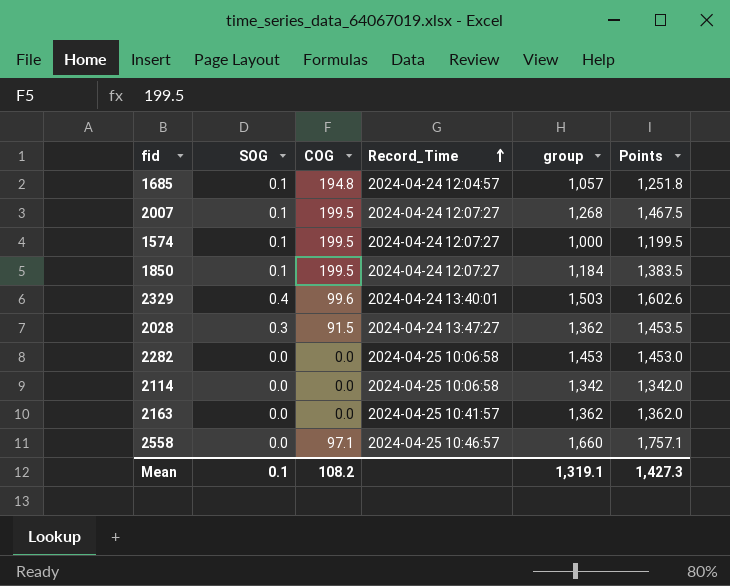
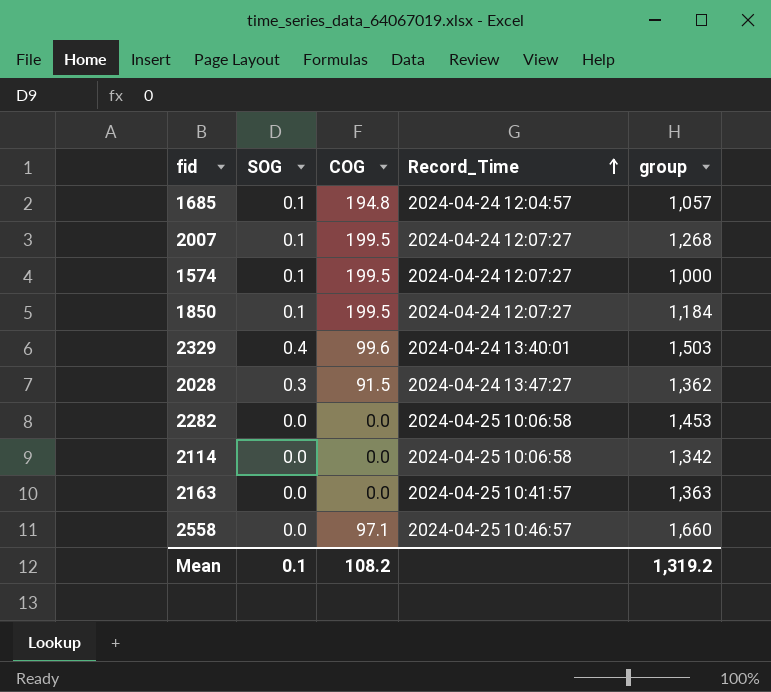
column Points | formula: [COG] + [group] -> none
2163 | group: 1,362 -> 1,363
Mean | group: 1,319.1 -> 1,319.2

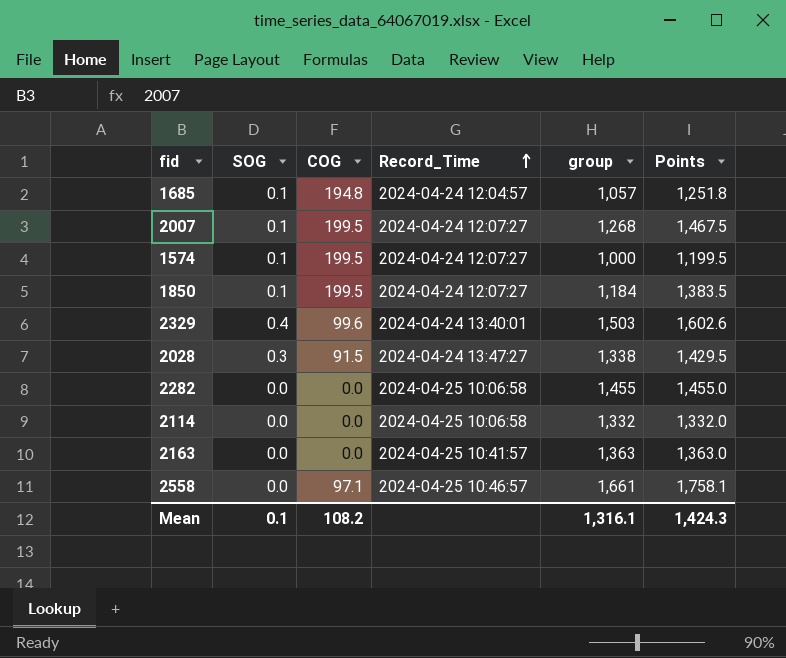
column Points | formula: none -> [COG] + [group]
2028 | group: 1,362 -> 1,338
2282 | group: 1,453 -> 1,455
2114 | group: 1,342 -> 1,332
2558 | group: 1,660 -> 1,661
Mean | group: 1,319.2 -> 1,316.1

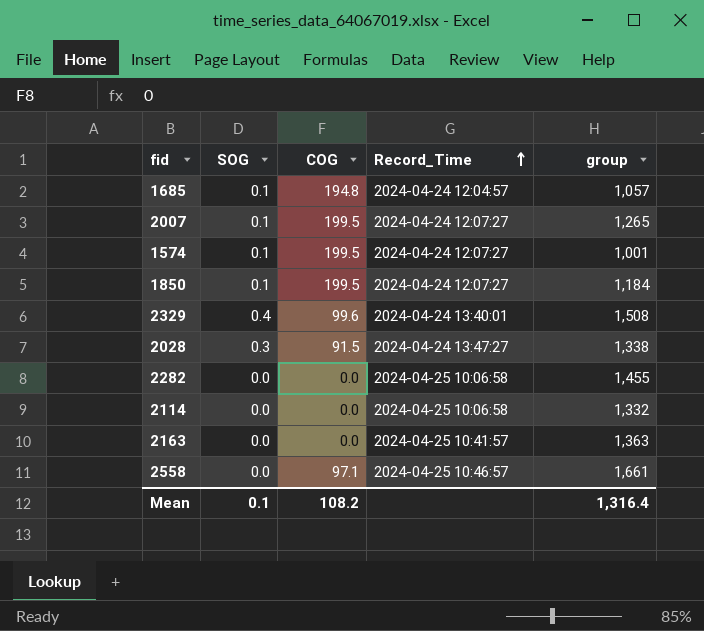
column Points | formula: [COG] + [group] -> none
2007 | group: 1,268 -> 1,265
1574 | group: 1,000 -> 1,001
2329 | group: 1,503 -> 1,508
Mean | group: 1,316.1 -> 1,316.4

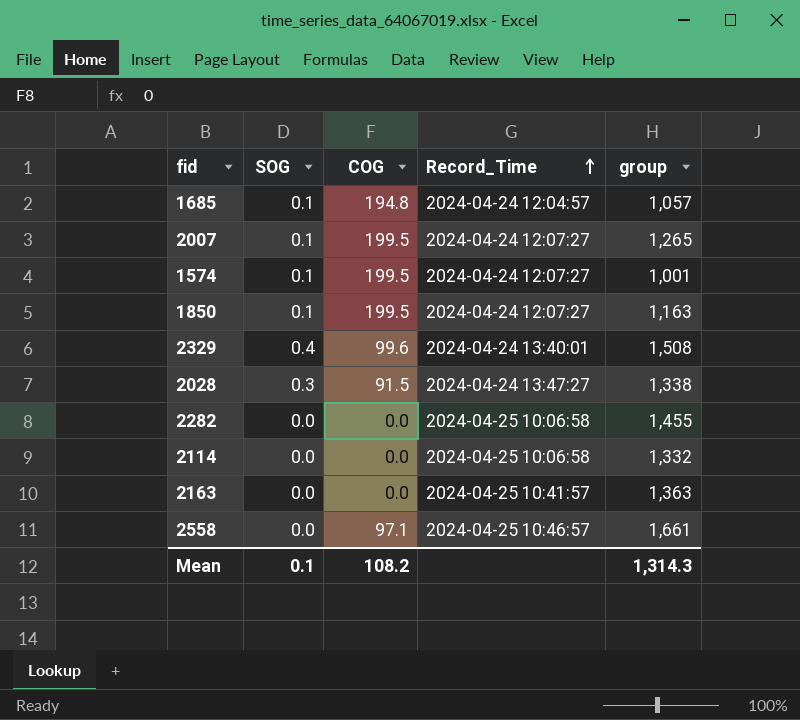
1850 | group: 1,184 -> 1,163
Mean | group: 1,316.4 -> 1,314.3

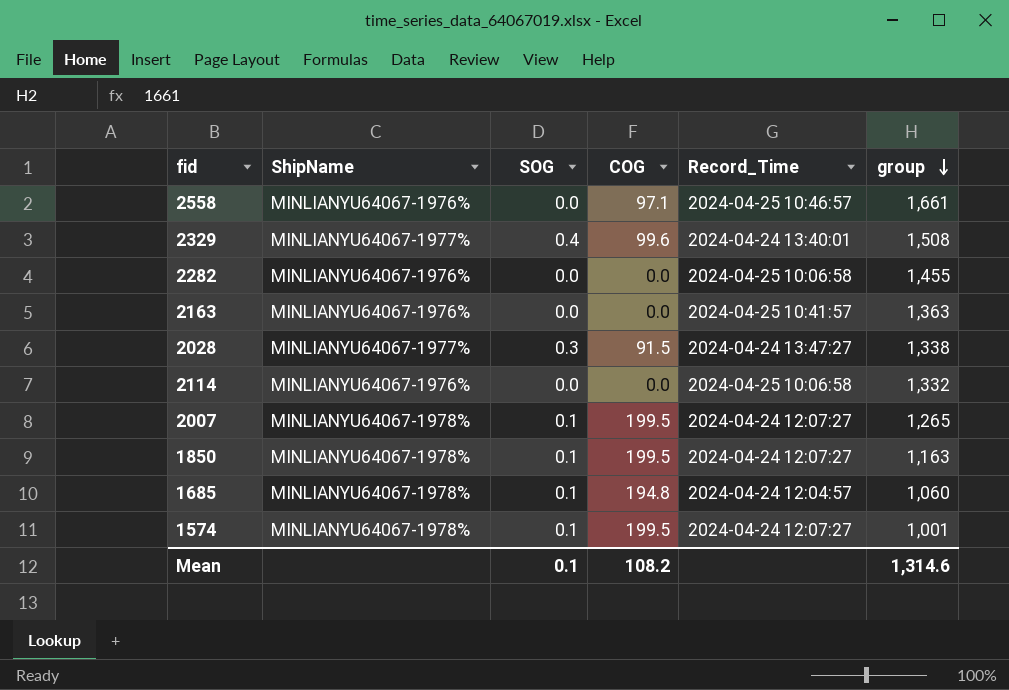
row order: Record_Time ascending -> group descending
column ShipName | position: none -> 2
1685 | group: 1,057 -> 1,060
Mean | group: 1,314.3 -> 1,314.6

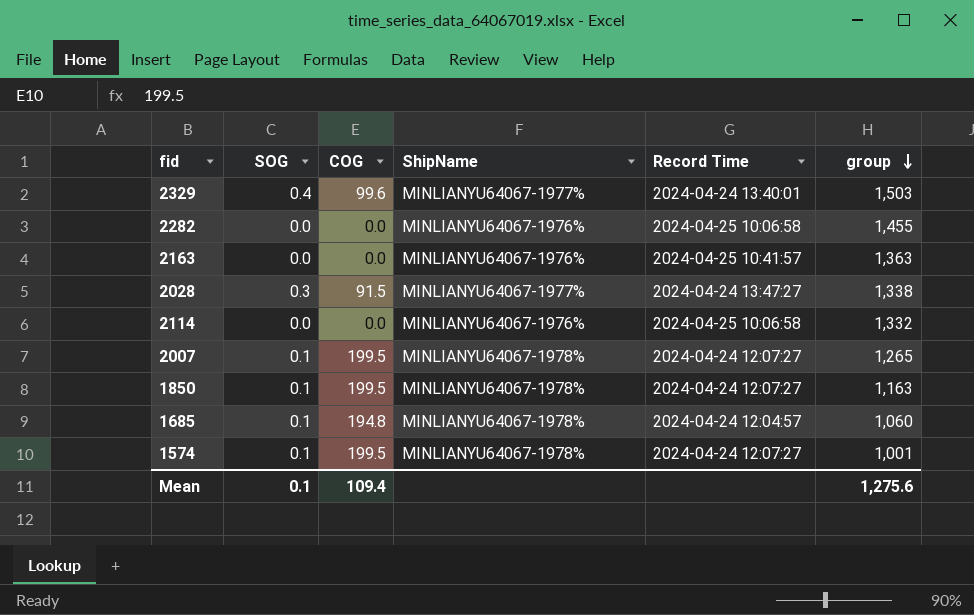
column ShipName | position: 2 -> 4
column name: Record_Time -> Record Time
row 2558: MINLIANYU64067-1976% | 0.0 | 97.1 | 2024-04-25 10:46:57 | 1,661 -> none
2329 | group: 1,508 -> 1,503
Mean | COG: 108.2 -> 109.4
Mean | group: 1,314.6 -> 1,275.6

